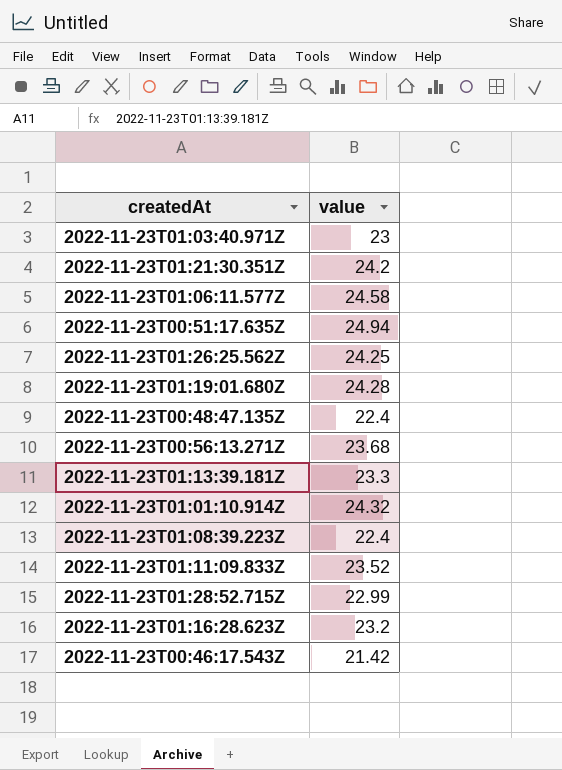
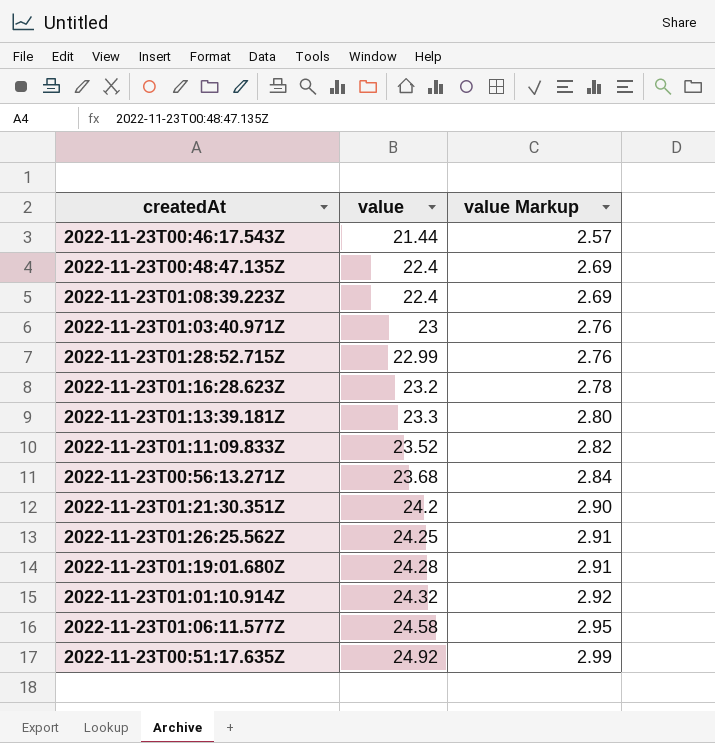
row order: none -> value Markup ascending
column value Markup | formula: none -> [value] * 0.12
2022-11-23T00:46:17.543Z | value: 21.42 -> 21.44
2022-11-23T00:51:17.635Z | value: 24.94 -> 24.92

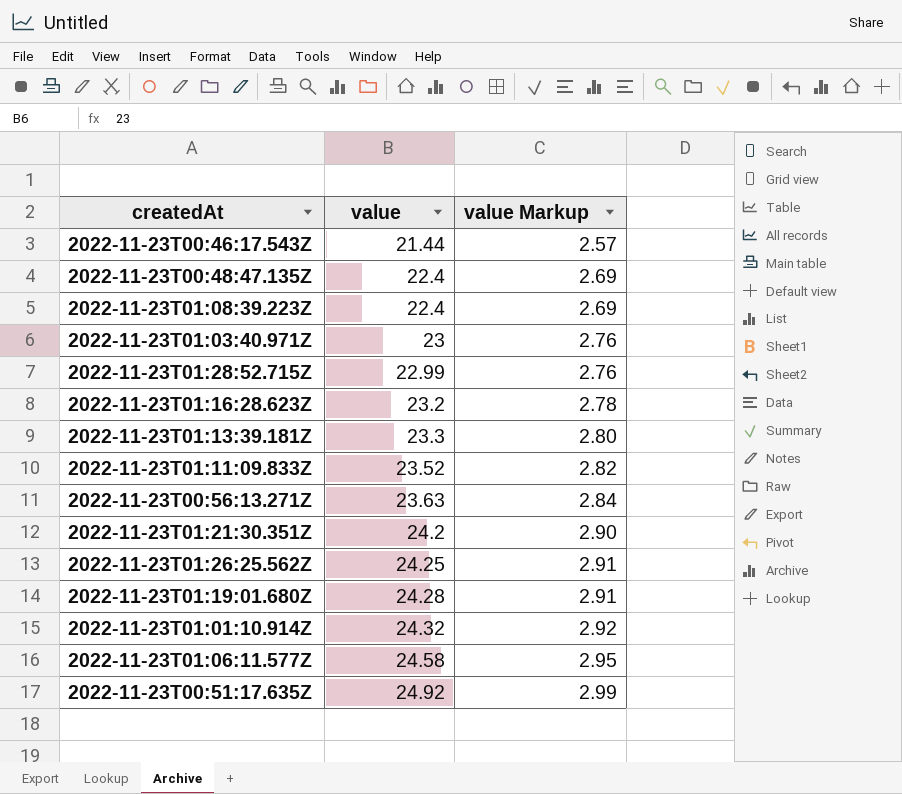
2022-11-23T00:56:13.271Z | value: 23.68 -> 23.63

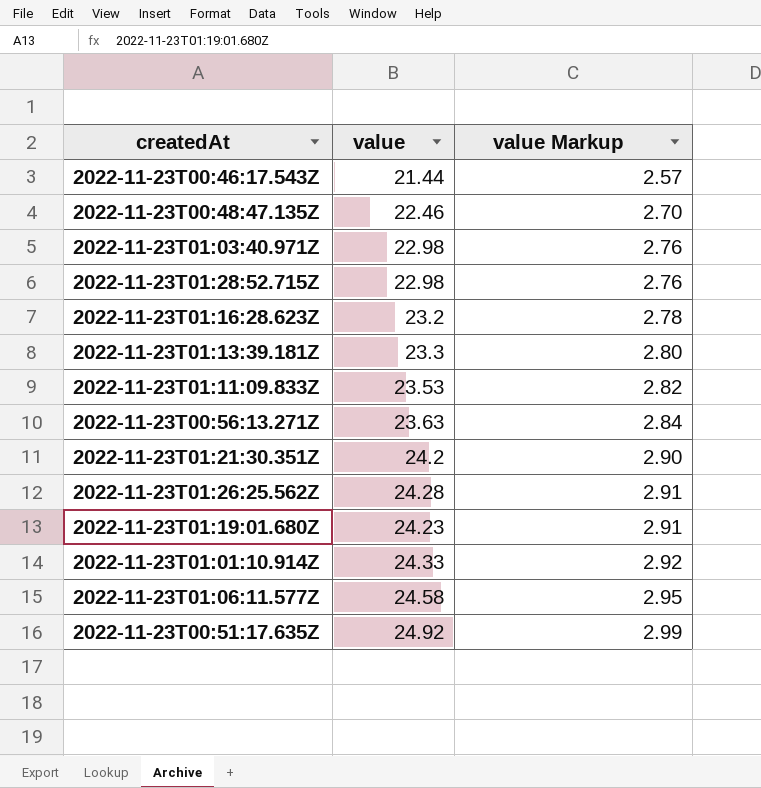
row 2022-11-23T01:08:39.223Z: 22.4 | 2.69 -> none
2022-11-23T00:48:47.135Z | value: 22.4 -> 22.46
2022-11-23T00:48:47.135Z | value Markup: 2.69 -> 2.70
2022-11-23T01:03:40.971Z | value: 23 -> 22.98
2022-11-23T01:28:52.715Z | value: 22.99 -> 22.98
2022-11-23T01:11:09.833Z | value: 23.52 -> 23.53
2022-11-23T01:26:25.562Z | value: 24.25 -> 24.28
2022-11-23T01:19:01.680Z | value: 24.28 -> 24.23
2022-11-23T01:01:10.914Z | value: 24.32 -> 24.33

